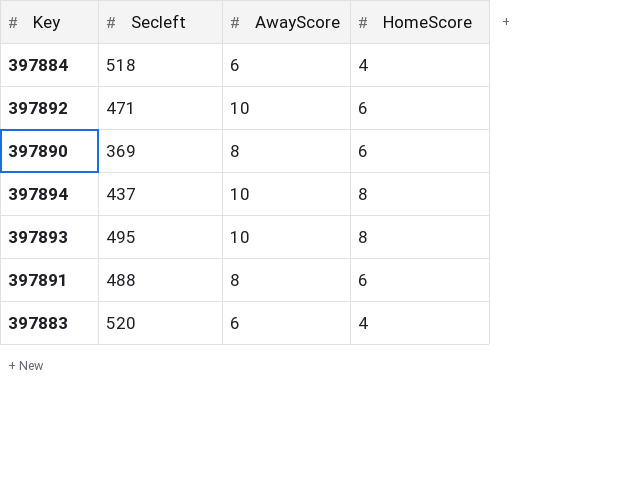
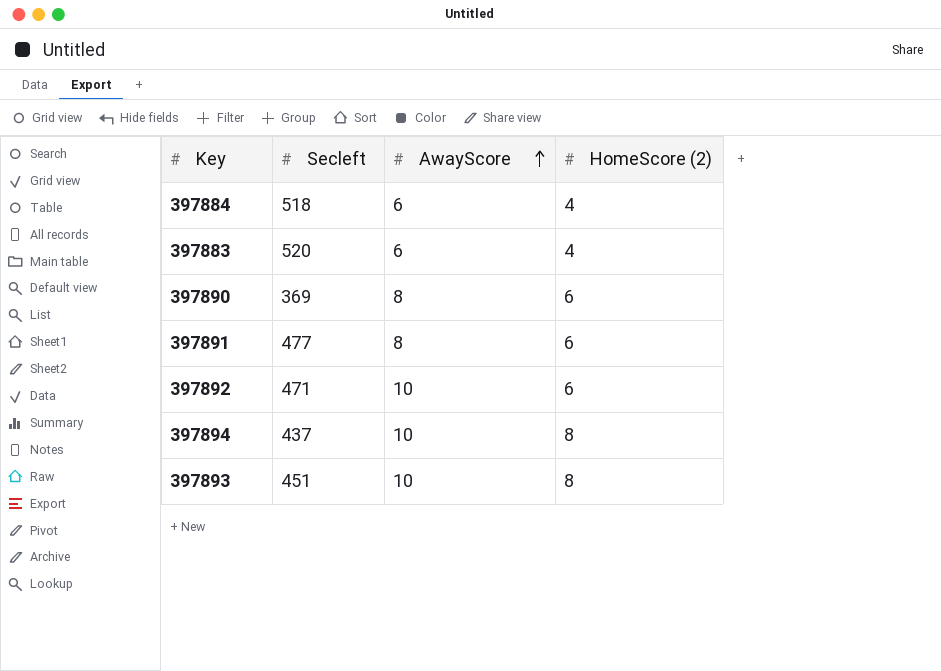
row order: none -> AwayScore ascending
column name: HomeScore -> HomeScore (2)
397891 | Secleft: 488 -> 477
397893 | Secleft: 495 -> 451

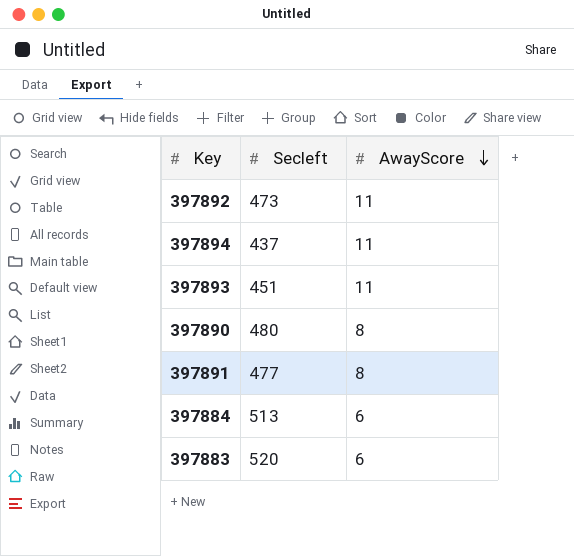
row order: AwayScore ascending -> AwayScore descending
column HomeScore (2) | position: 4 -> none
397892 | Secleft: 471 -> 473
397892 | AwayScore: 10 -> 11
397894 | AwayScore: 10 -> 11
397893 | AwayScore: 10 -> 11
397890 | Secleft: 369 -> 480
397884 | Secleft: 518 -> 513

